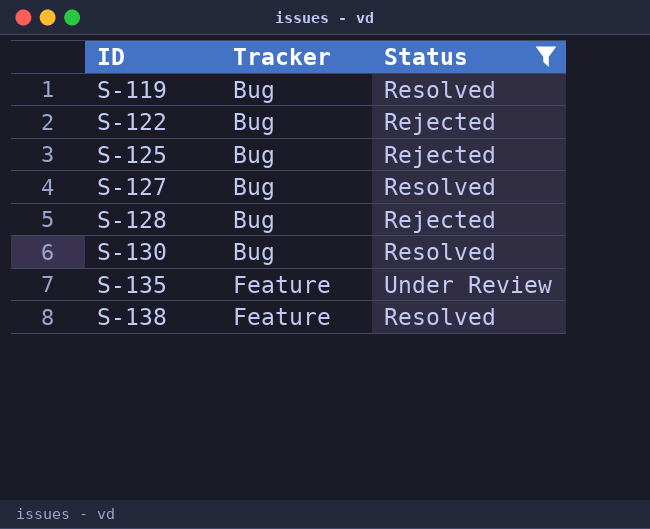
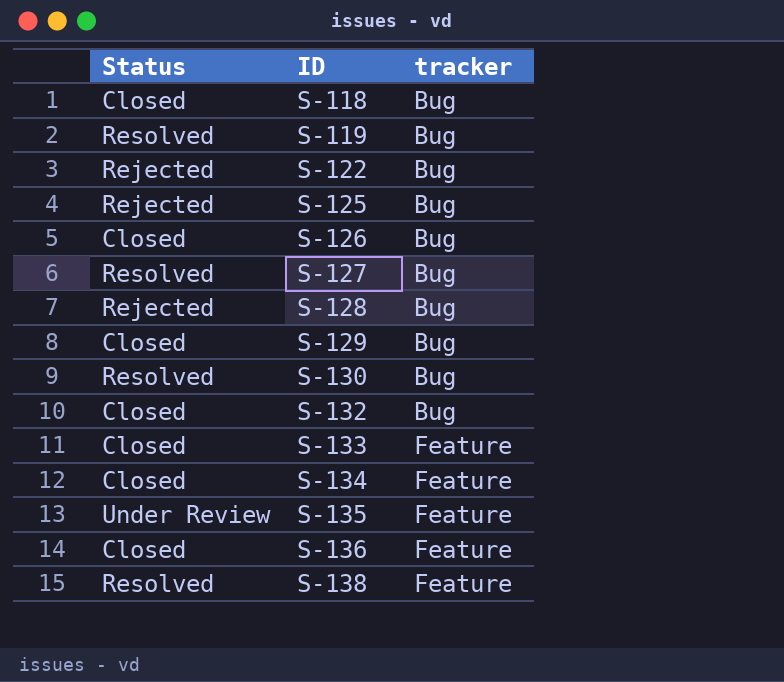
filter: Status != Closed -> none
column Status | position: 3 -> 1
column name: Tracker -> tracker

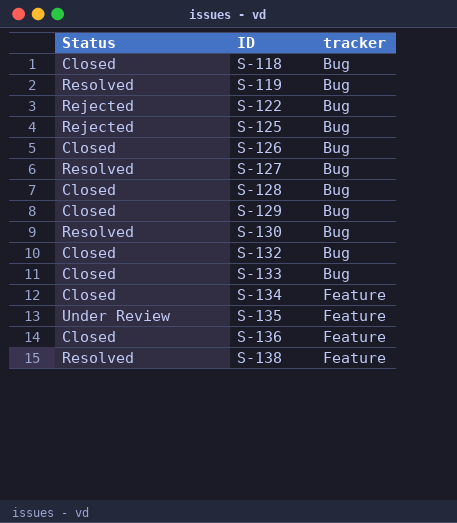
S-128 | Status: Rejected -> Closed
S-133 | tracker: Feature -> Bug

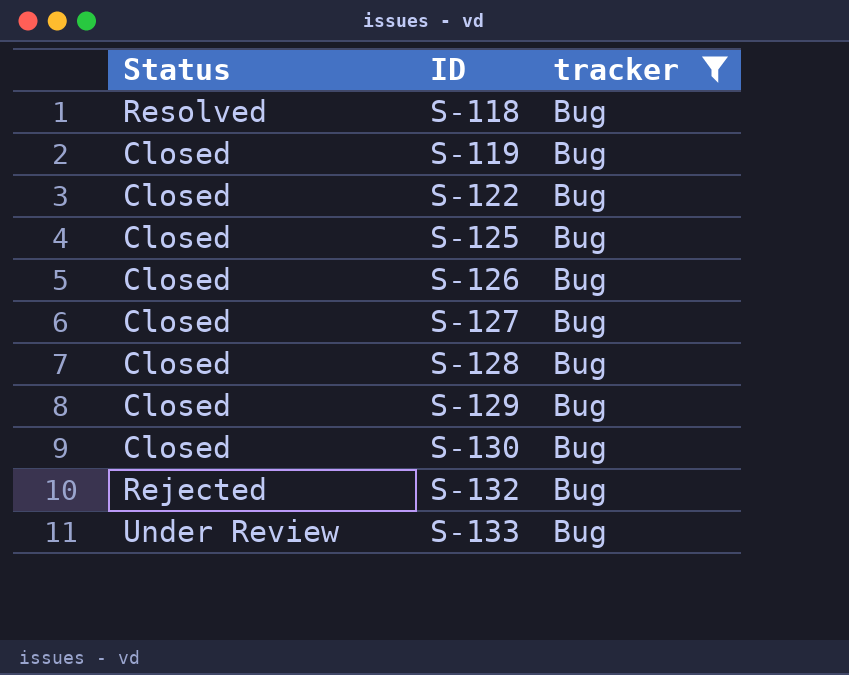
filter: none -> tracker = Bug
S-118 | Status: Closed -> Resolved
S-119 | Status: Resolved -> Closed
S-122 | Status: Rejected -> Closed
S-125 | Status: Rejected -> Closed
S-127 | Status: Resolved -> Closed
S-130 | Status: Resolved -> Closed
S-132 | Status: Closed -> Rejected
S-133 | Status: Closed -> Under Review

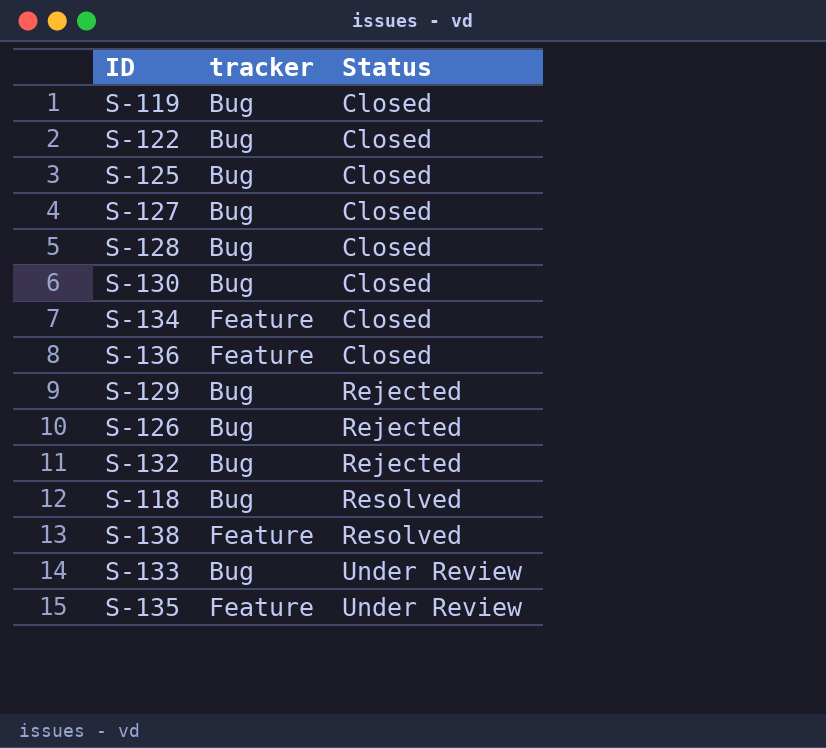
filter: tracker = Bug -> none
row order: ID ascending -> Status ascending
column Status | position: 1 -> 3
S-129 | Status: Closed -> Rejected
S-126 | Status: Closed -> Rejected

